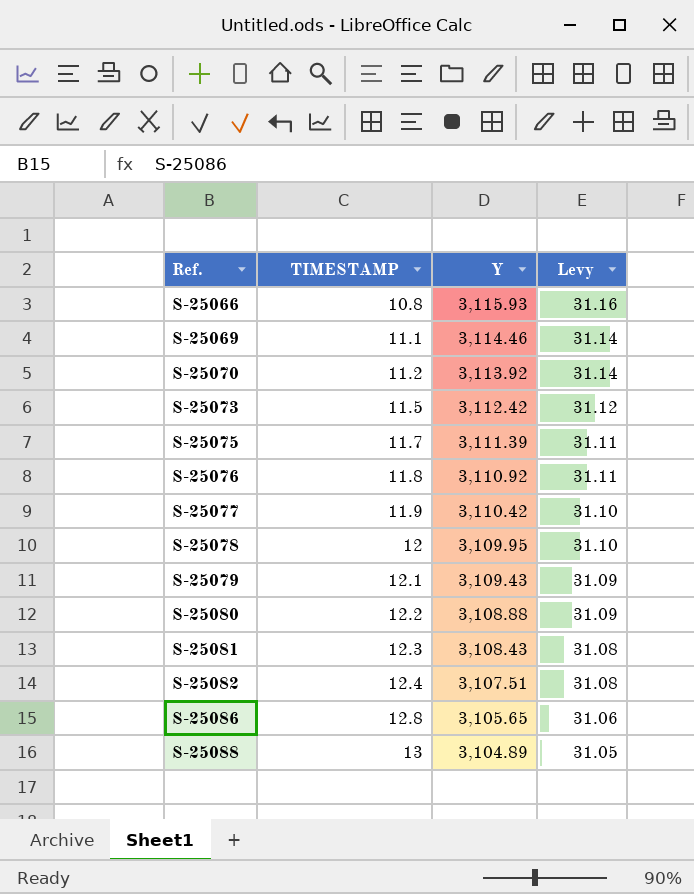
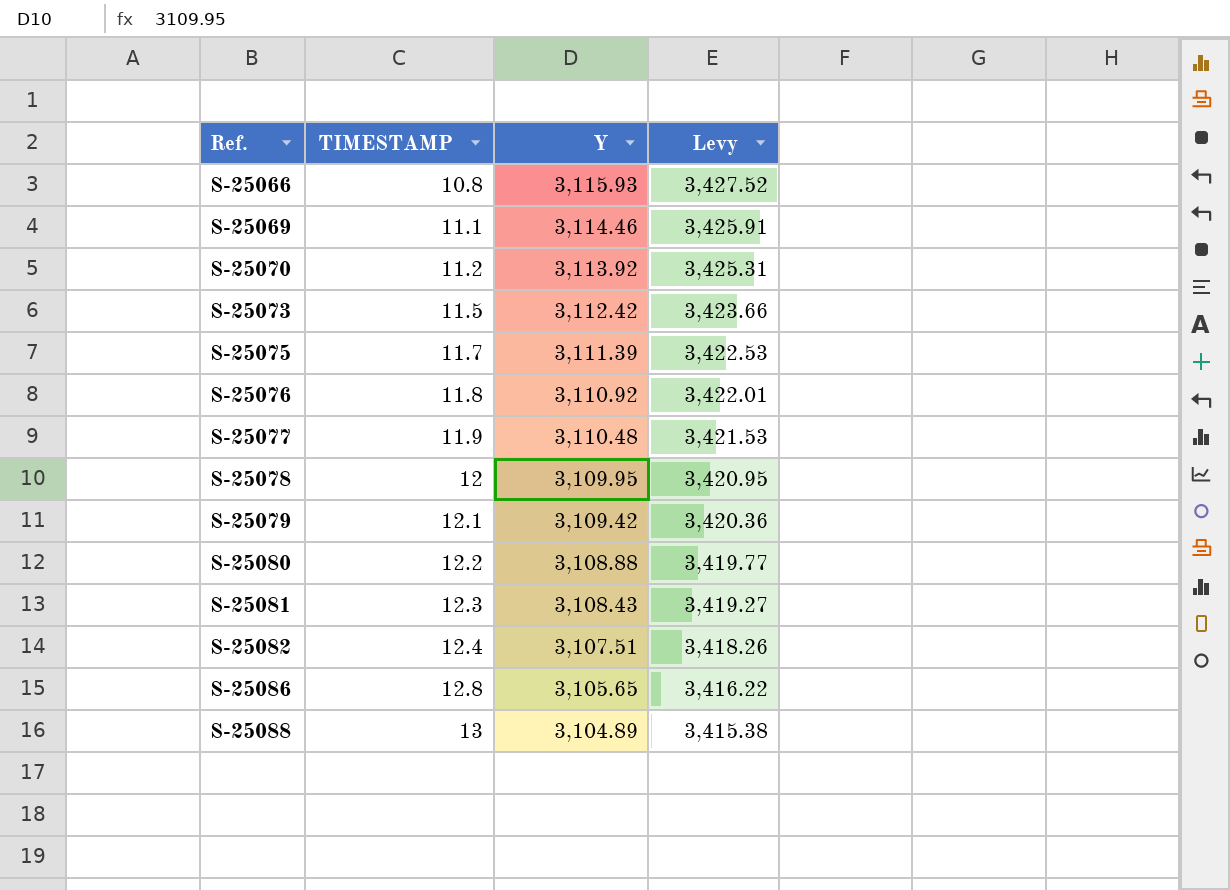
column Levy | formula: [Y] * 0.01 -> [Y] * 1.1
S-25077 | Y: 3,110.42 -> 3,110.48
S-25079 | Y: 3,109.43 -> 3,109.42

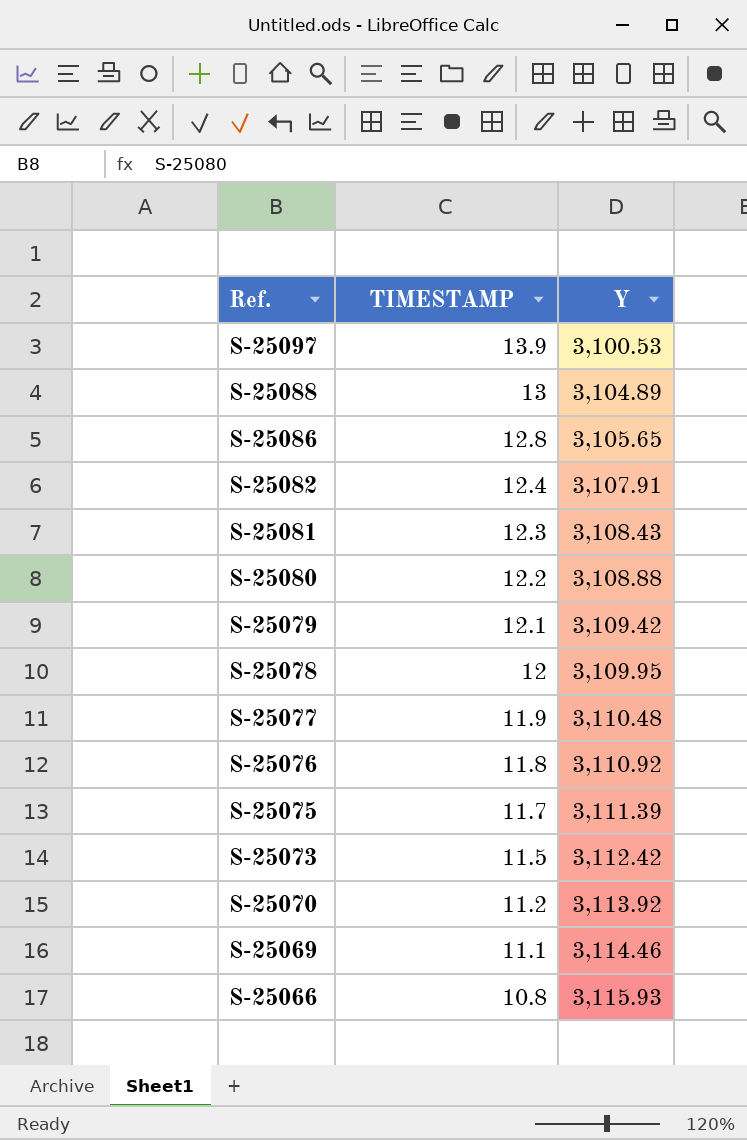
row order: Ref. ascending -> Ref. descending
column Levy | formula: [Y] * 1.1 -> none
row S-25097: none -> 13.9 | 3,100.53
S-25082 | Y: 3,107.51 -> 3,107.91

